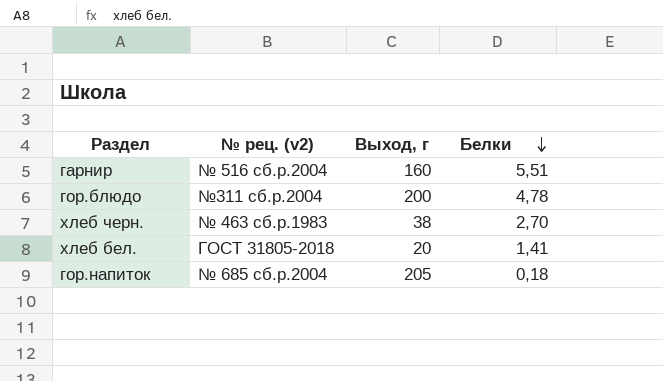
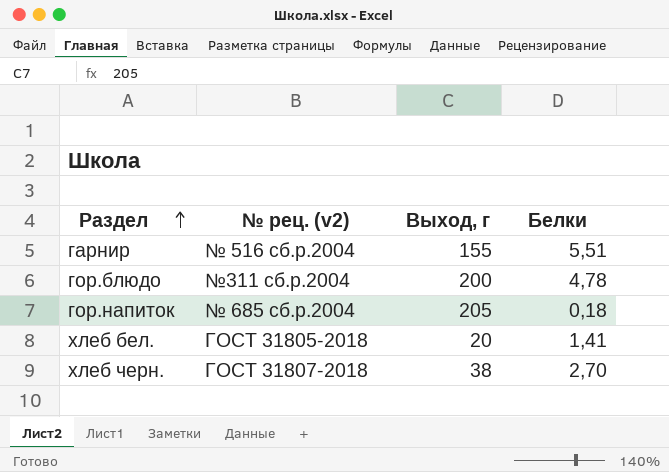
row order: Белки descending -> Раздел ascending
гарнир | Выход, г: 160 -> 155
хлеб черн. | № рец. (v2): № 463 сб.р.1983 -> ГОСТ 31807-2018

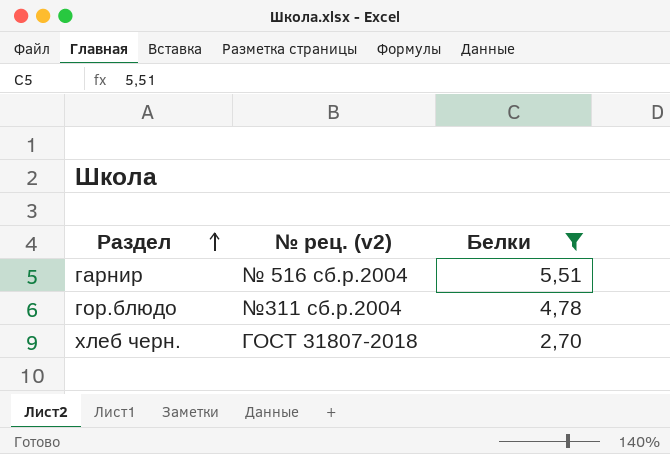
filter: none -> Белки >= 2,70
column Выход, г | position: 3 -> none

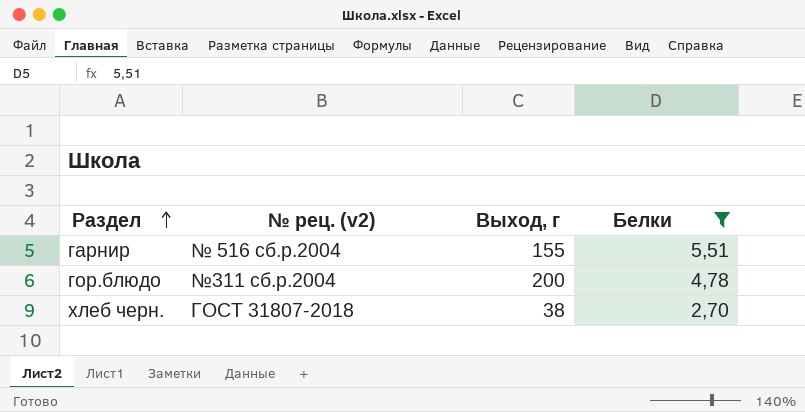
column Выход, г | position: none -> 3

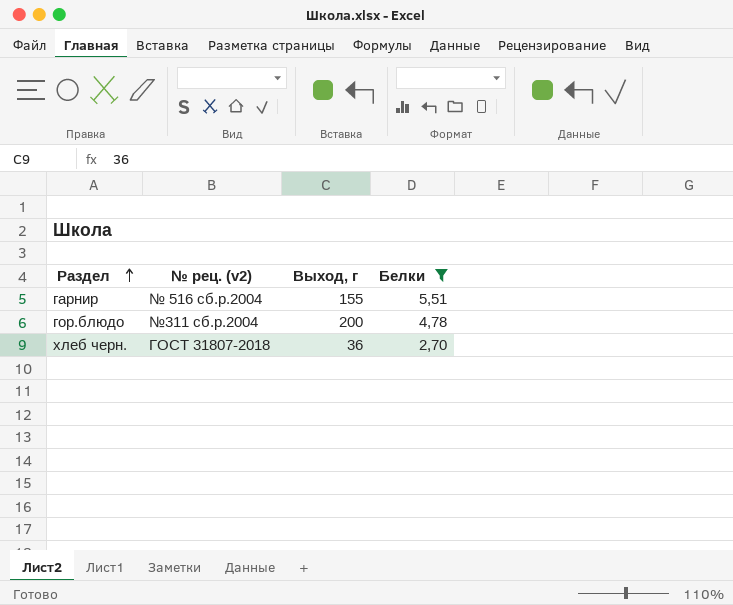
хлеб черн. | Выход, г: 38 -> 36

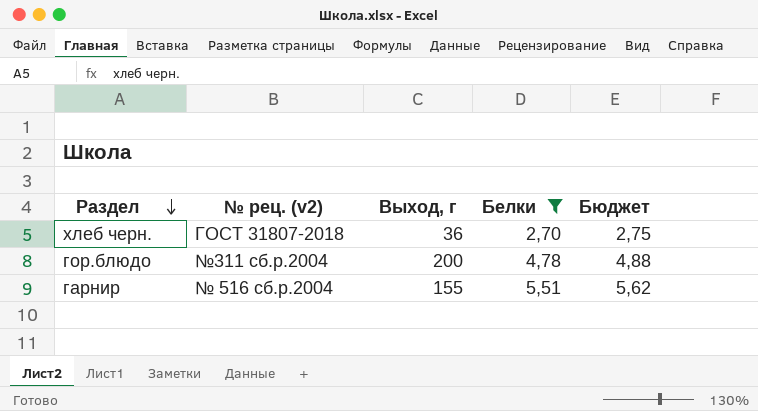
row order: Раздел ascending -> Раздел descending
column Бюджет | formula: none -> [Белки] * 1,02

